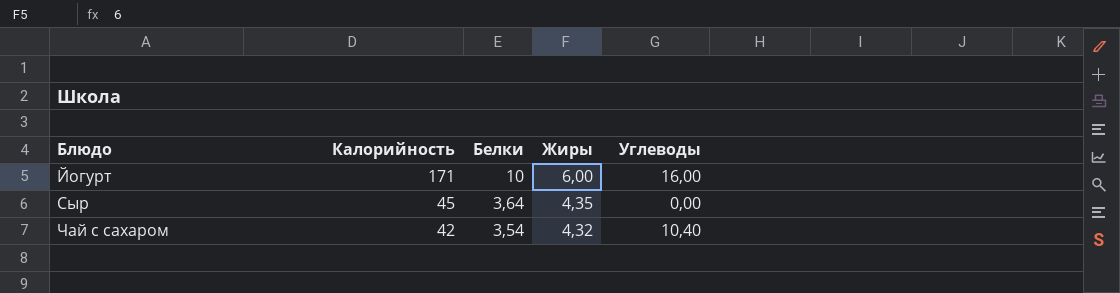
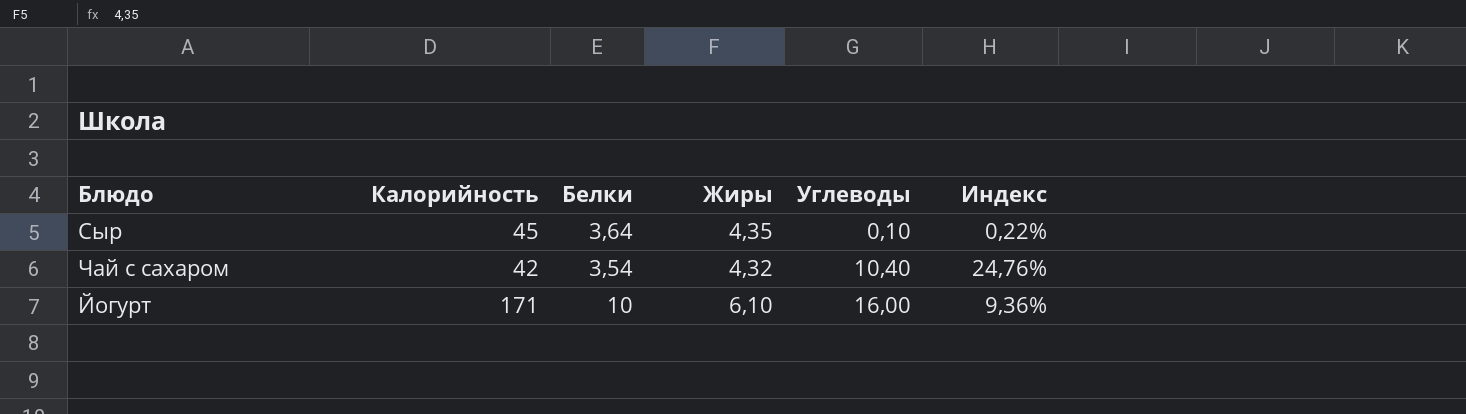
row order: Блюдо ascending -> Углеводы ascending
column Индекс | formula: none -> [Углеводы] / [Калорийность]
Сыр | Углеводы: 0,00 -> 0,10
Йогурт | Жиры: 6,00 -> 6,10

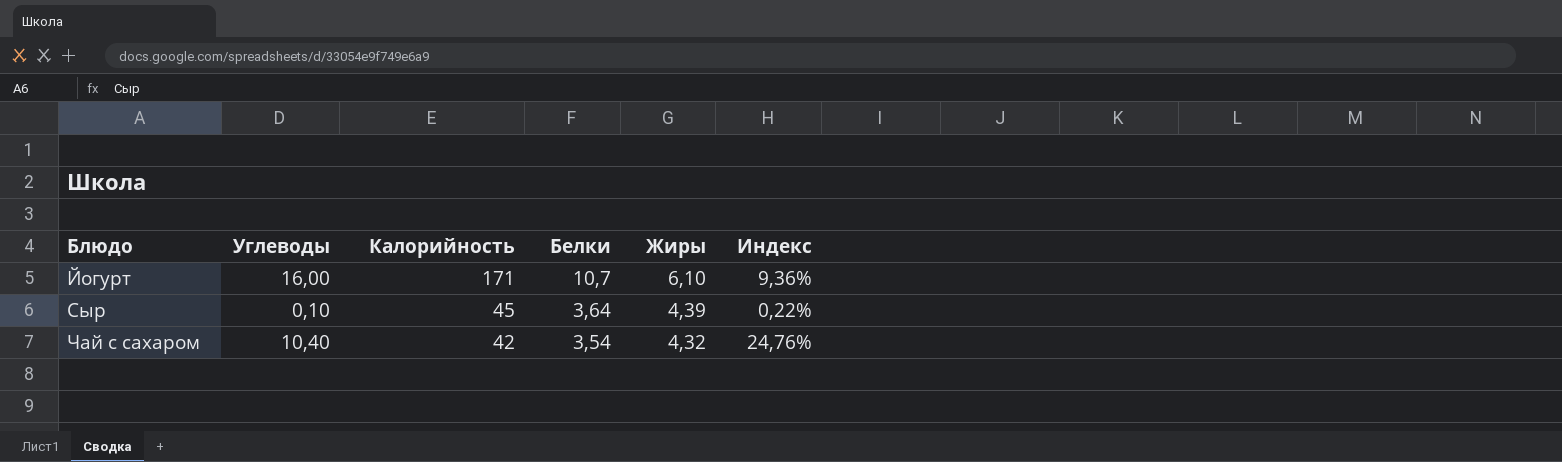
row order: Углеводы ascending -> Блюдо ascending
column Углеводы | position: 5 -> 2
Йогурт | Белки: 10 -> 10,7
Сыр | Жиры: 4,35 -> 4,39

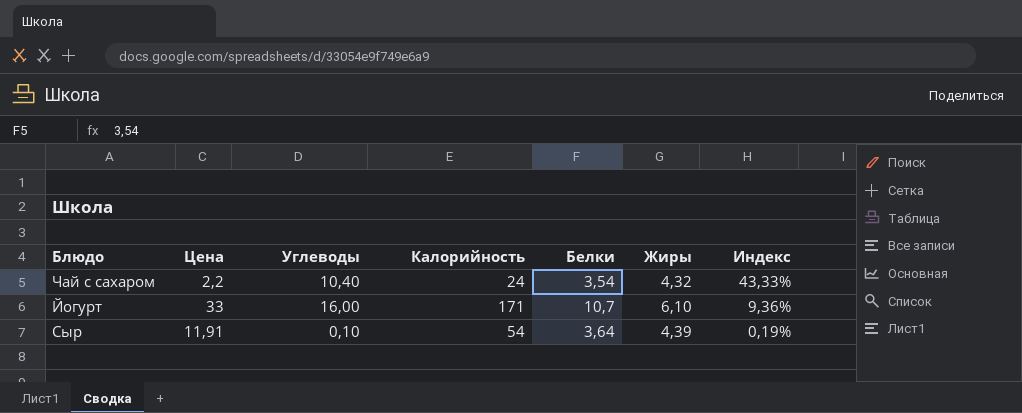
row order: Блюдо ascending -> Индекс descending
column Цена | position: none -> 2
Чай с сахаром | Калорийность: 42 -> 24
Чай с сахаром | Индекс: 24,76% -> 43,33%
Сыр | Калорийность: 45 -> 54
Сыр | Индекс: 0,22% -> 0,19%

